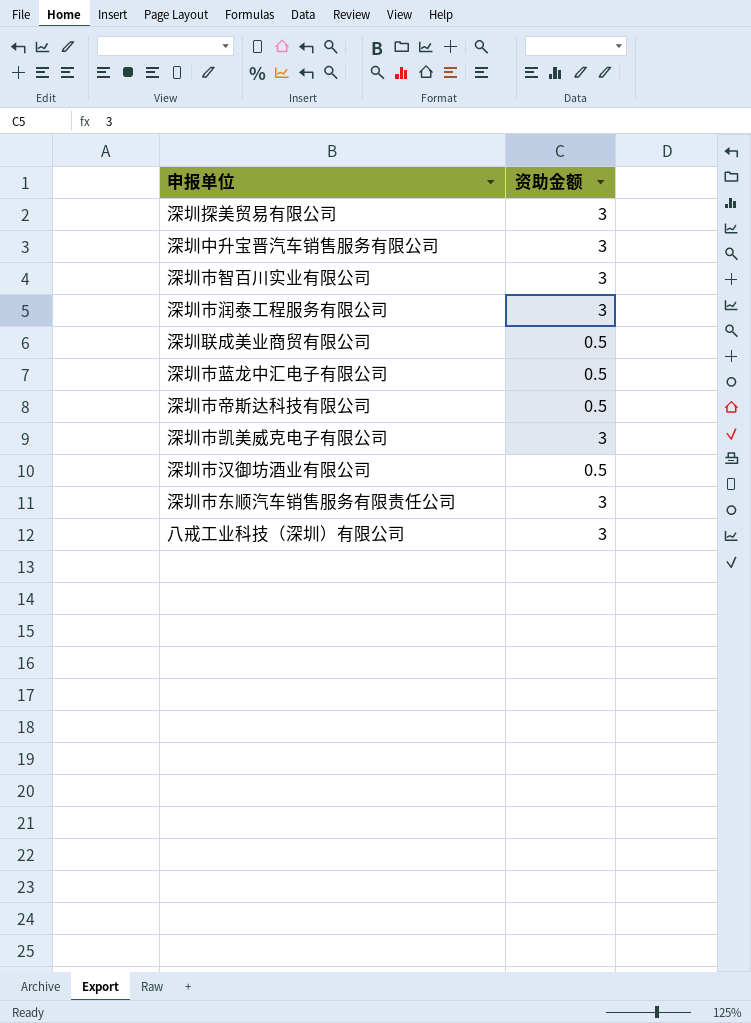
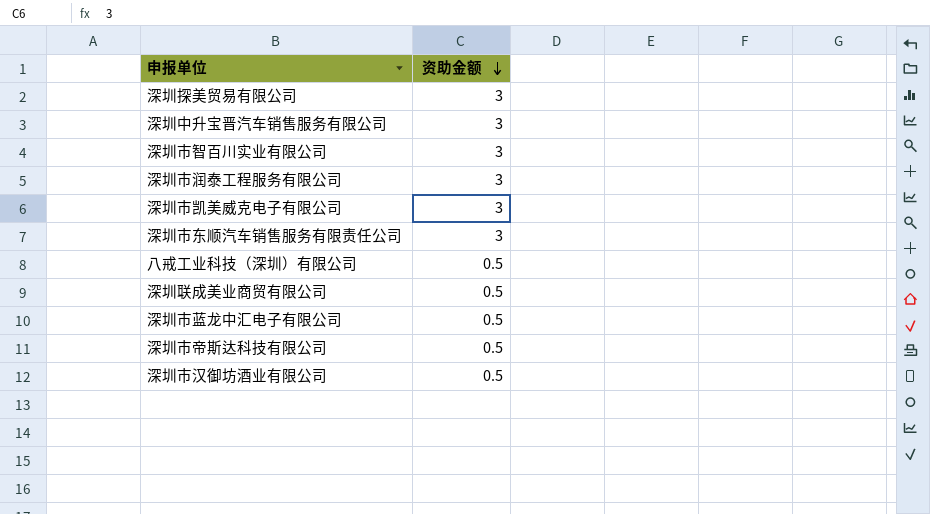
row order: none -> 资助金额 descending
八戒工业科技（深圳）有限公司 | 资助金额: 3 -> 0.5

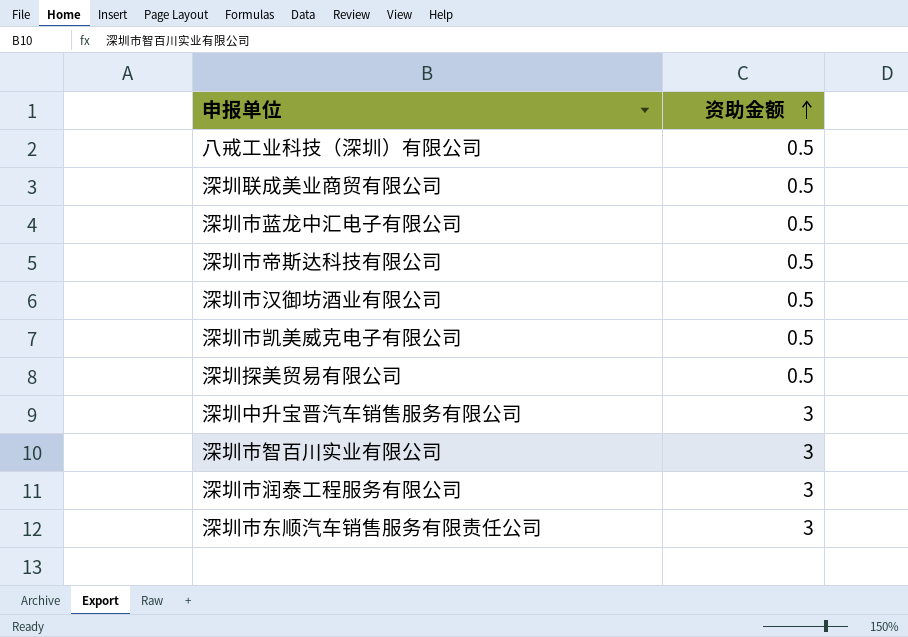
row order: 资助金额 descending -> 资助金额 ascending
深圳市凯美威克电子有限公司 | 资助金额: 3 -> 0.5
深圳探美贸易有限公司 | 资助金额: 3 -> 0.5

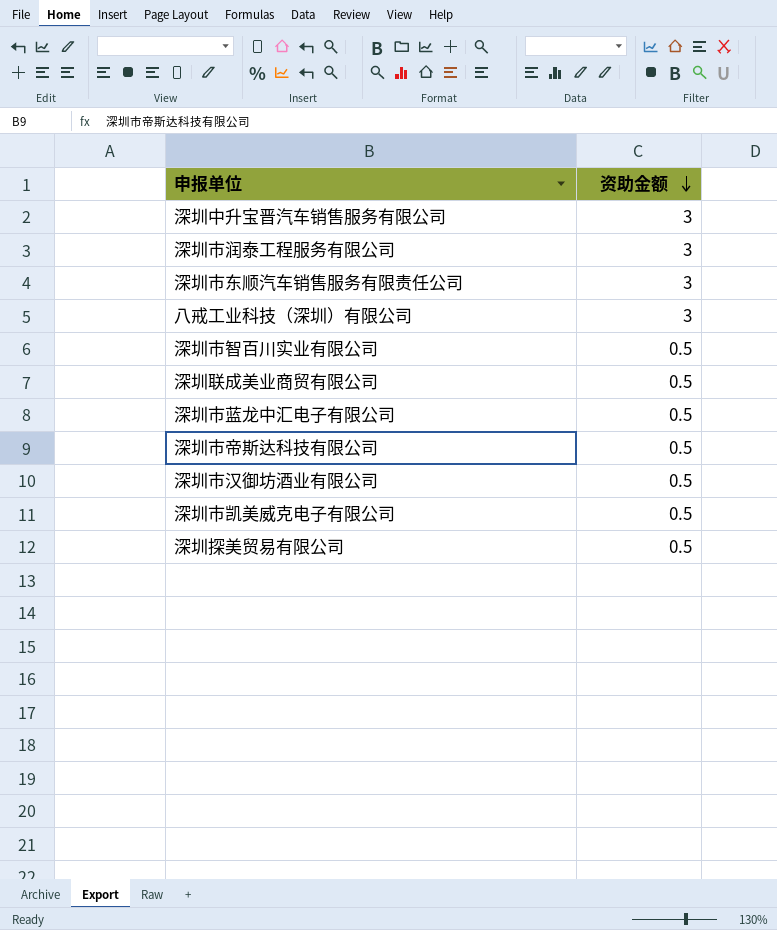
row order: 资助金额 ascending -> 资助金额 descending
八戒工业科技（深圳）有限公司 | 资助金额: 0.5 -> 3
深圳市智百川实业有限公司 | 资助金额: 3 -> 0.5

